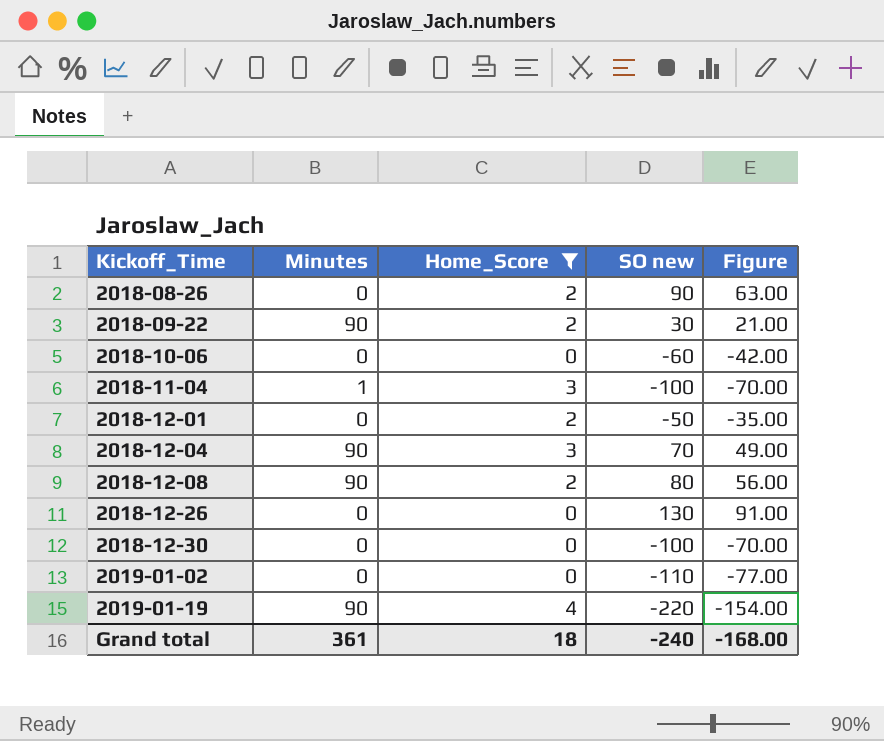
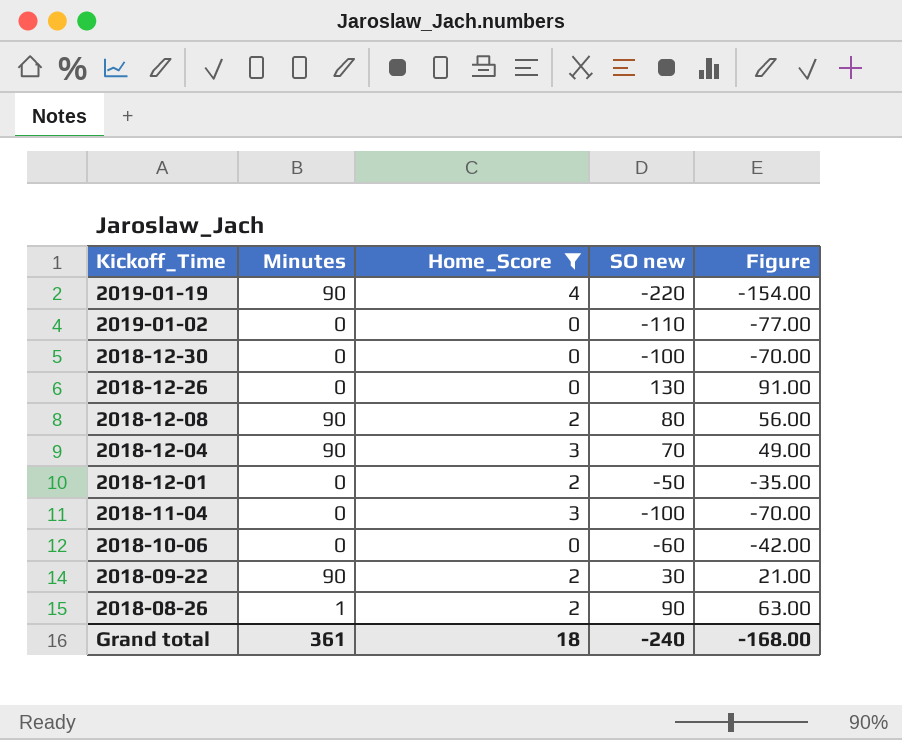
row order: Kickoff_Time ascending -> Kickoff_Time descending
2018-11-04 | Minutes: 1 -> 0
2018-08-26 | Minutes: 0 -> 1

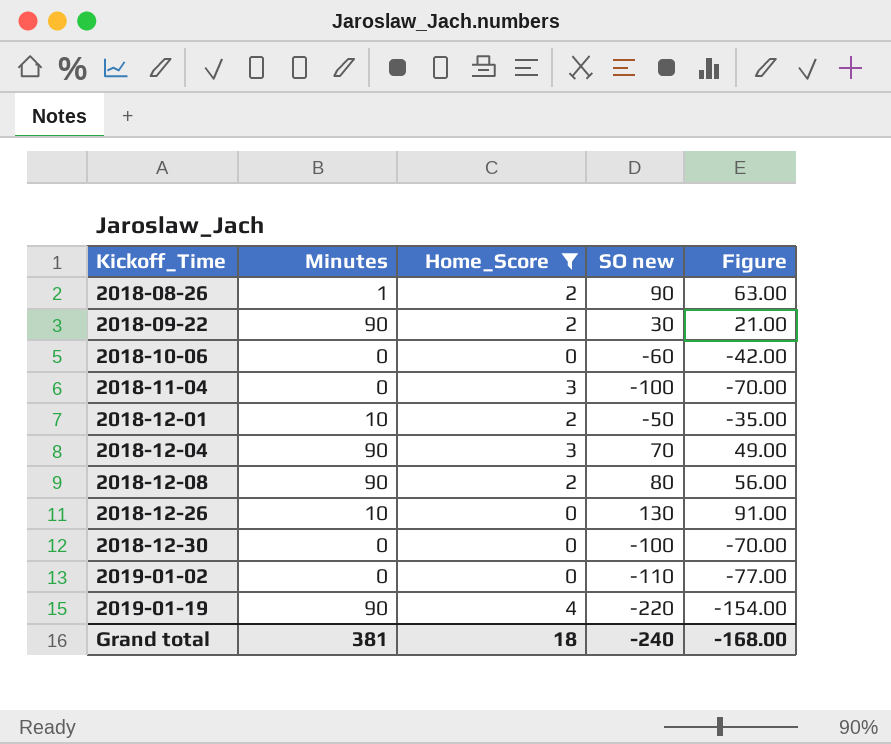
row order: Kickoff_Time descending -> Kickoff_Time ascending
2018-12-01 | Minutes: 0 -> 10
2018-12-26 | Minutes: 0 -> 10
Grand total | Minutes: 361 -> 381

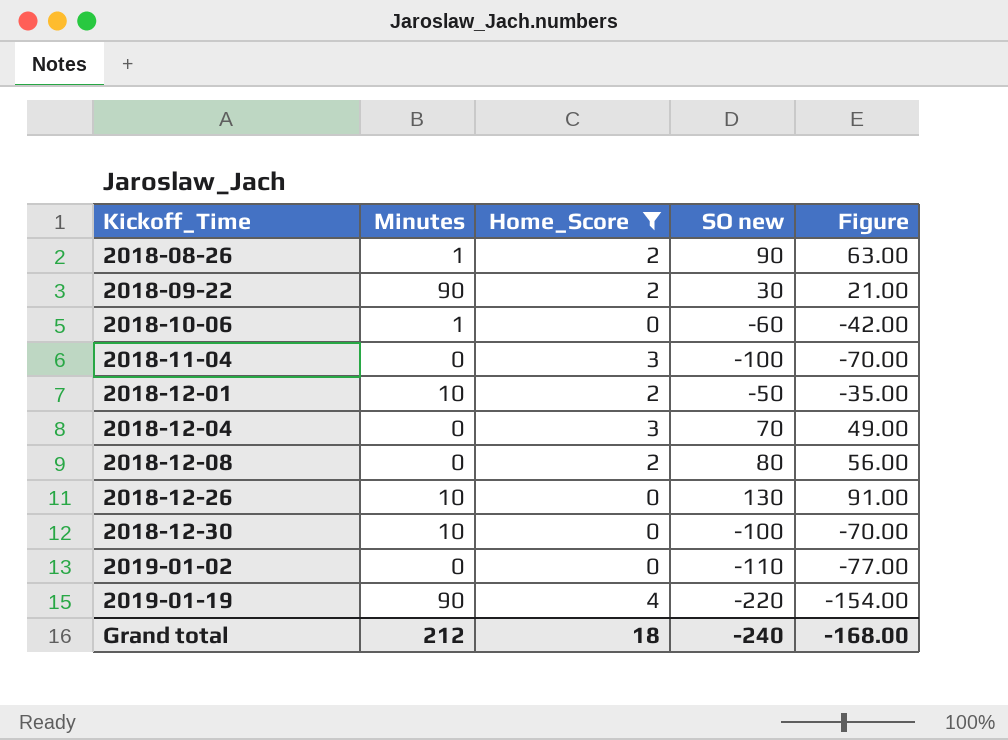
2018-10-06 | Minutes: 0 -> 1
2018-12-04 | Minutes: 90 -> 0
2018-12-08 | Minutes: 90 -> 0
2018-12-30 | Minutes: 0 -> 10
Grand total | Minutes: 381 -> 212

